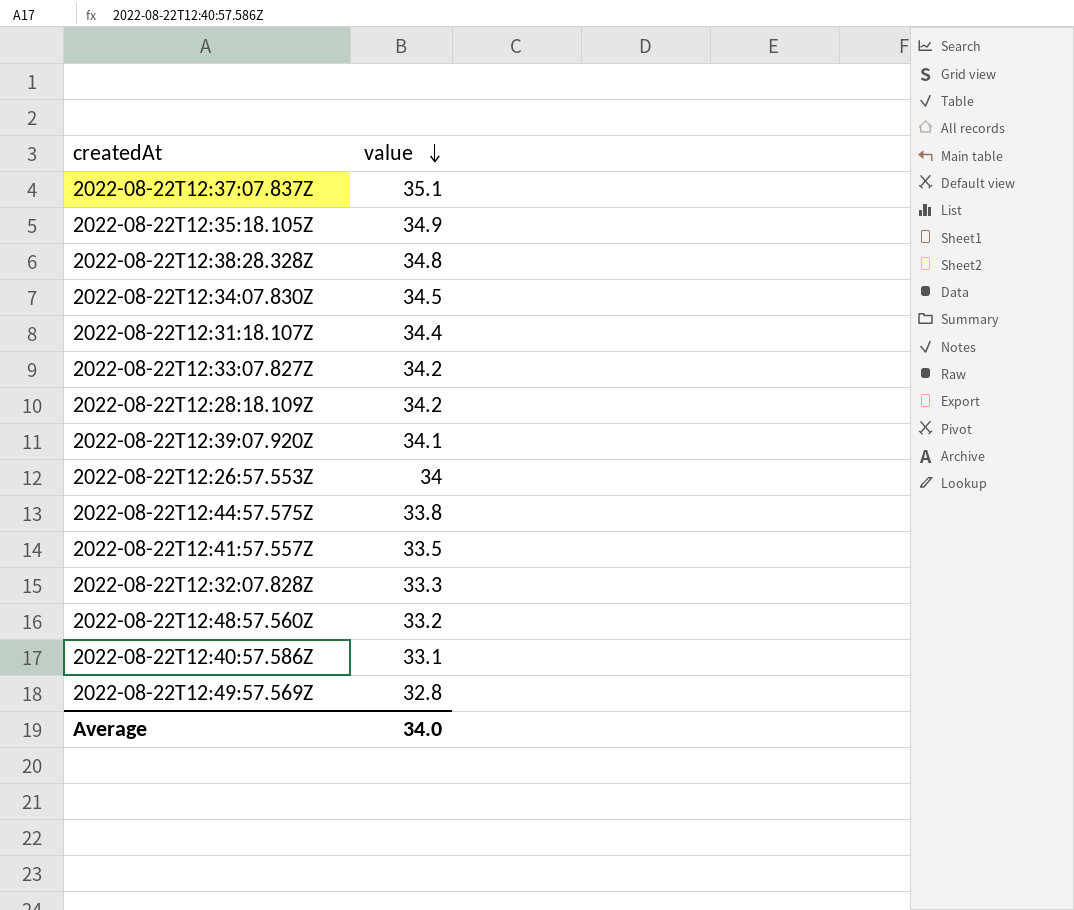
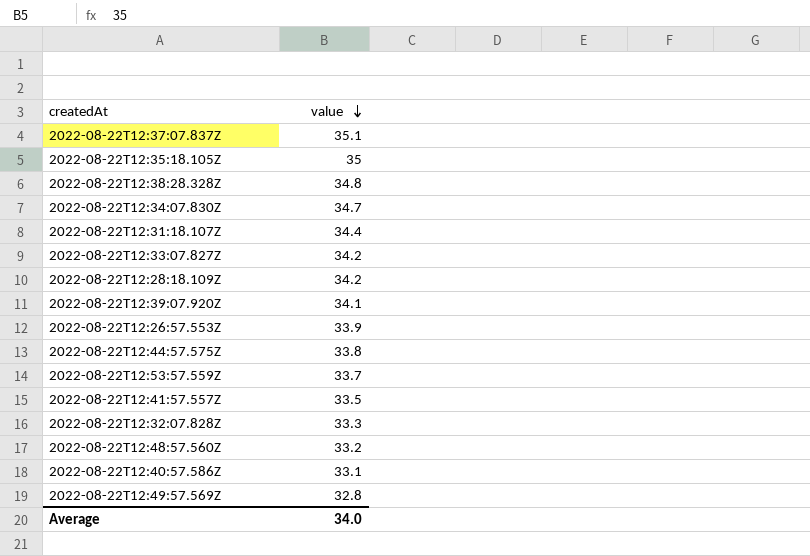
2022-08-22T12:35:18.105Z | value: 34.9 -> 35
2022-08-22T12:34:07.830Z | value: 34.5 -> 34.7
2022-08-22T12:26:57.553Z | value: 34 -> 33.9
row 2022-08-22T12:53:57.559Z: none -> 33.7

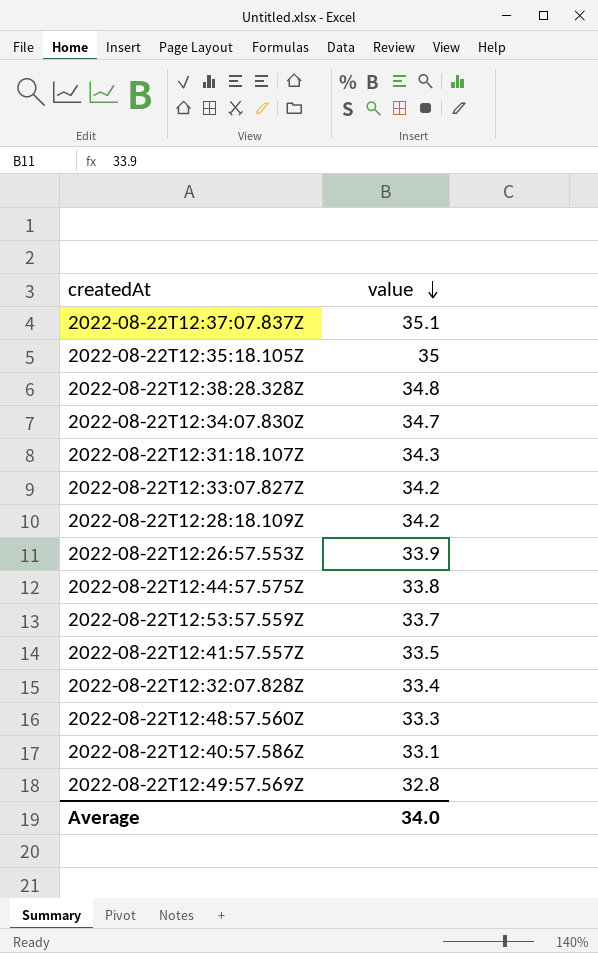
row 2022-08-22T12:39:07.920Z: 34.1 -> none
2022-08-22T12:31:18.107Z | value: 34.4 -> 34.3
2022-08-22T12:32:07.828Z | value: 33.3 -> 33.4
2022-08-22T12:48:57.560Z | value: 33.2 -> 33.3

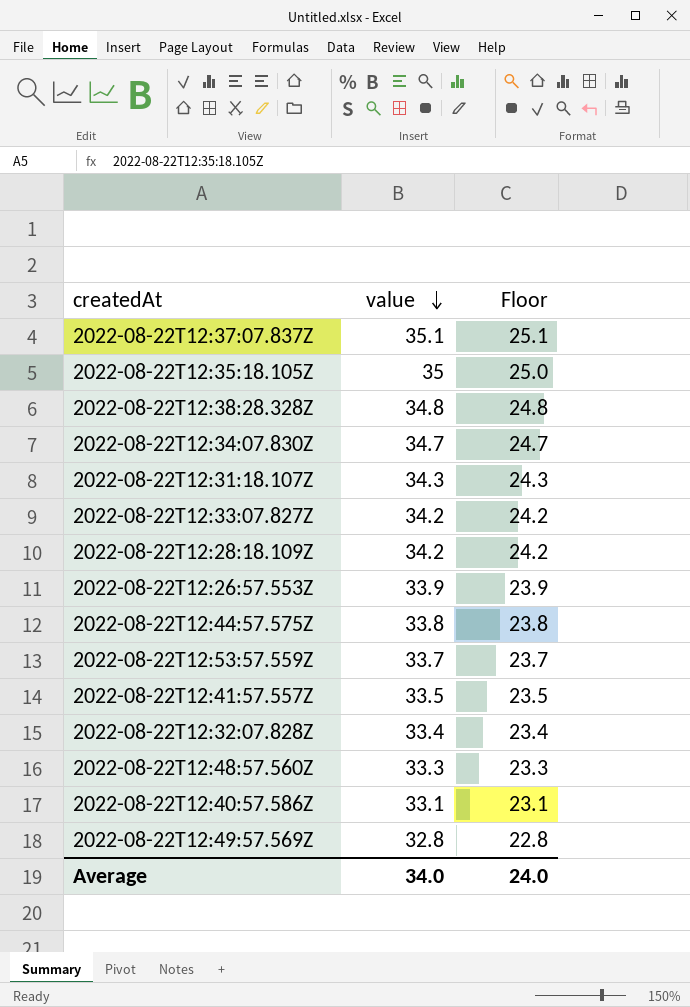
column Floor | formula: none -> [value] - 10

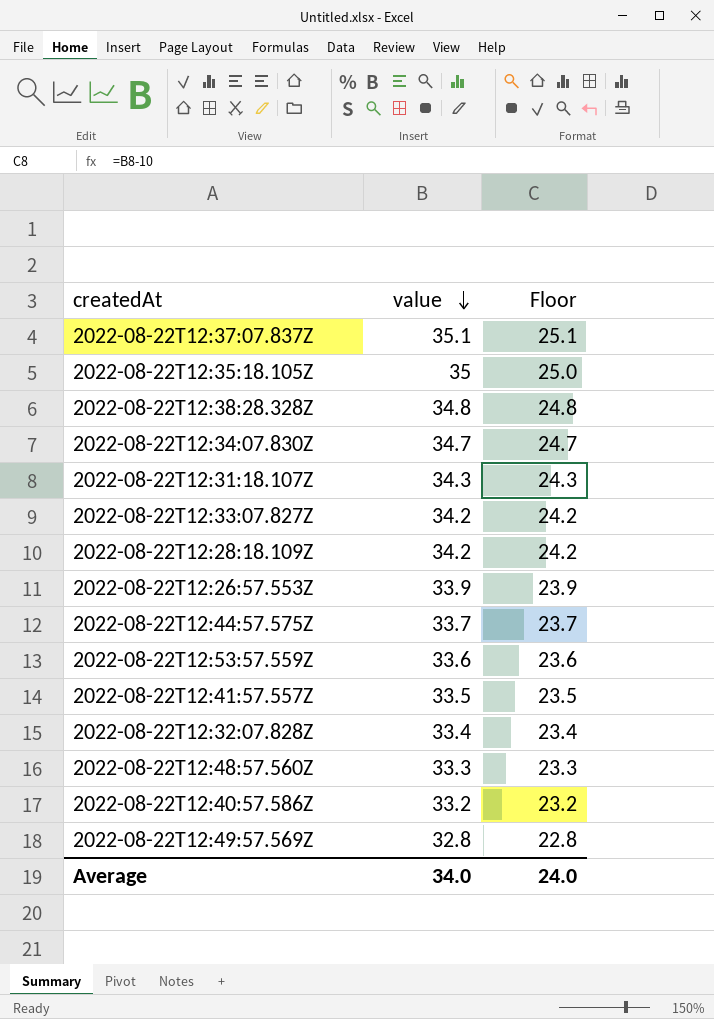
2022-08-22T12:44:57.575Z | value: 33.8 -> 33.7
2022-08-22T12:44:57.575Z | Floor: 23.8 -> 23.7
2022-08-22T12:53:57.559Z | value: 33.7 -> 33.6
2022-08-22T12:53:57.559Z | Floor: 23.7 -> 23.6
2022-08-22T12:40:57.586Z | value: 33.1 -> 33.2
2022-08-22T12:40:57.586Z | Floor: 23.1 -> 23.2

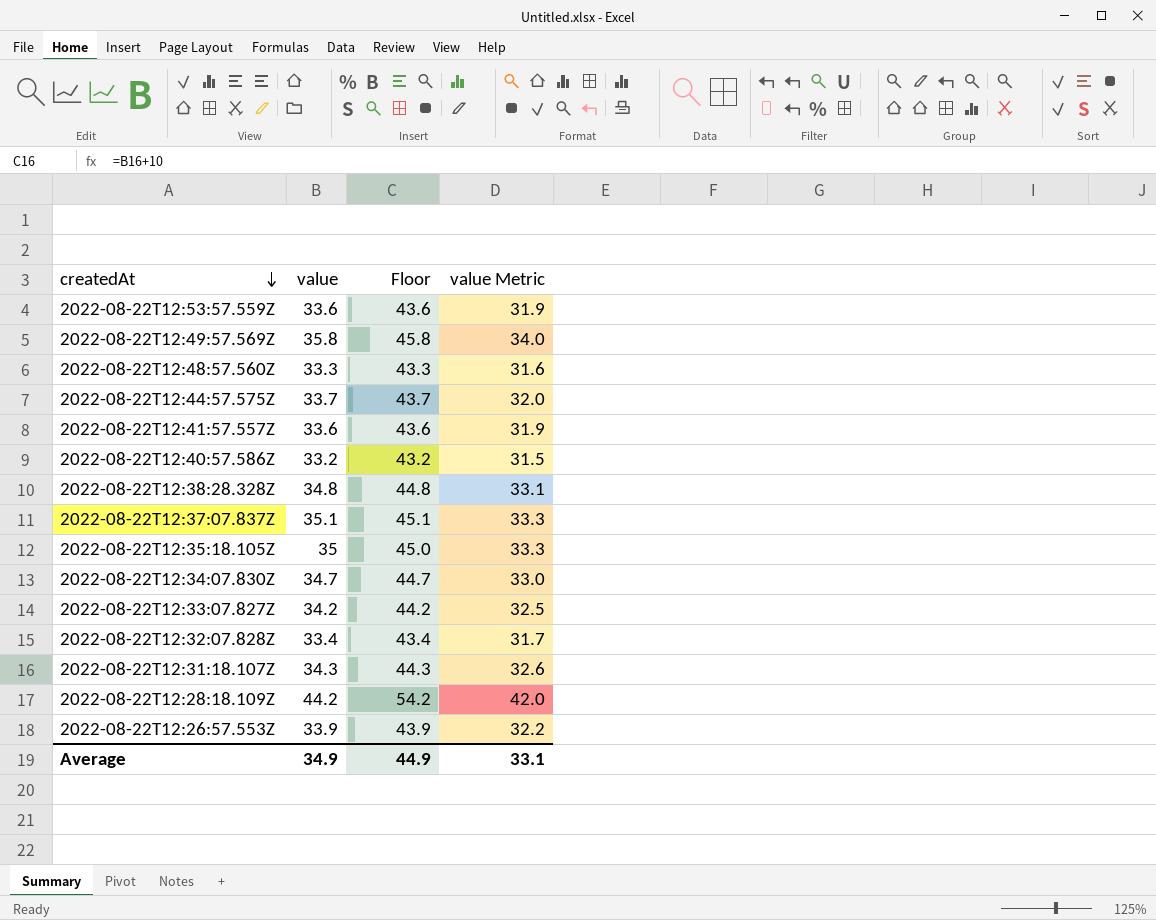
row order: value descending -> createdAt descending
column Floor | formula: [value] - 10 -> [value] + 10
column value Metric | formula: none -> [value] * 0.95
2022-08-22T12:49:57.569Z | value: 32.8 -> 35.8
2022-08-22T12:41:57.557Z | value: 33.5 -> 33.6
2022-08-22T12:28:18.109Z | value: 34.2 -> 44.2
Average | value: 34.0 -> 34.9
Average | Floor: 24.0 -> 44.9

